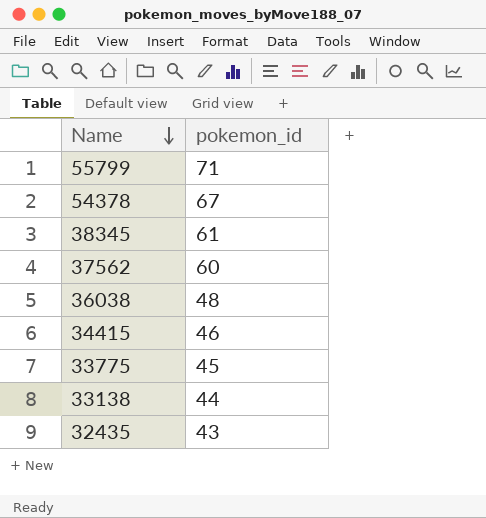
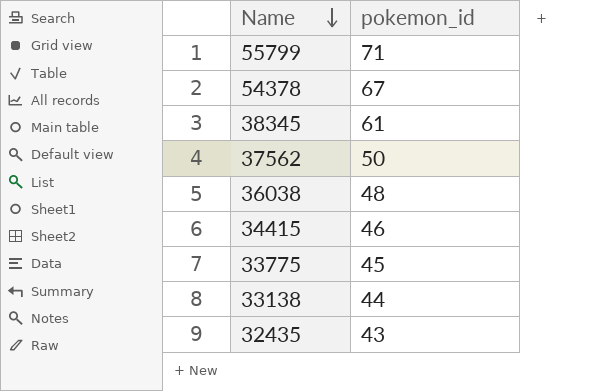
37562 | pokemon_id: 60 -> 50

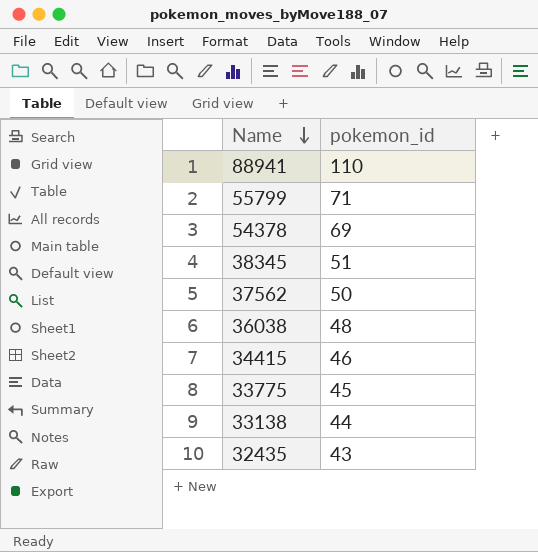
row 88941: none -> 110
54378 | pokemon_id: 67 -> 69
38345 | pokemon_id: 61 -> 51

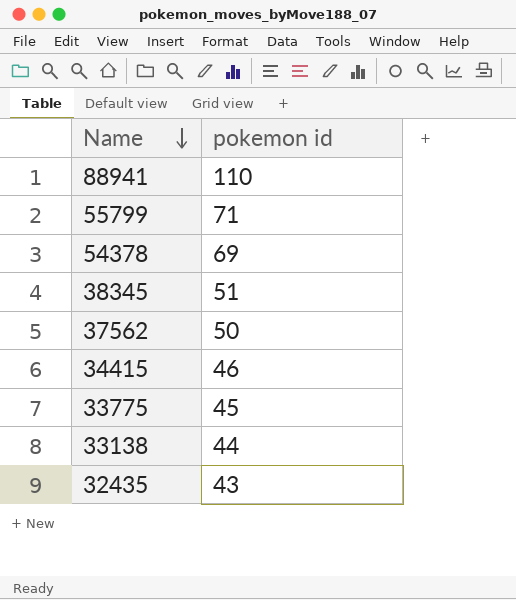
column name: pokemon_id -> pokemon id
row 36038: 48 -> none

